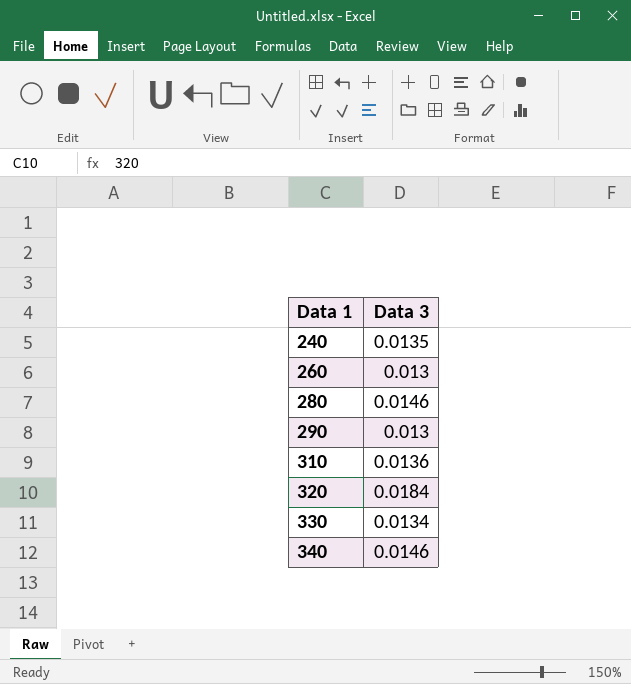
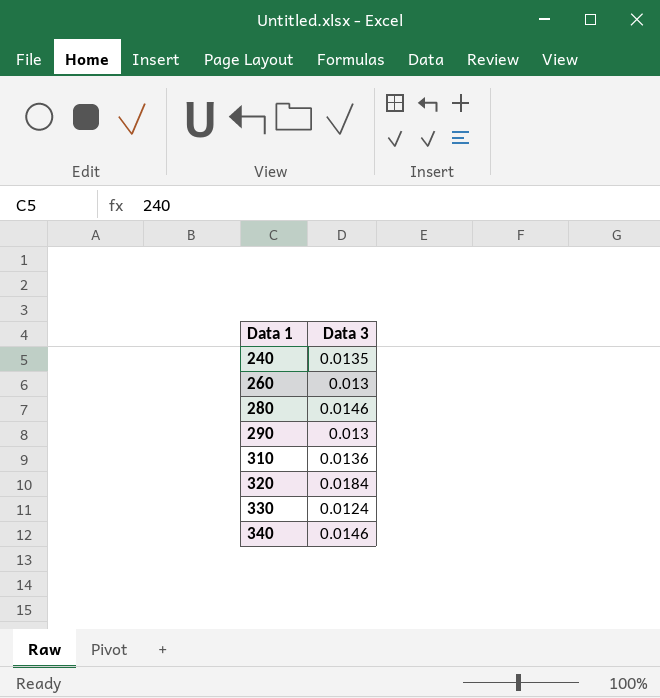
330 | Data 3: 0.0134 -> 0.0124

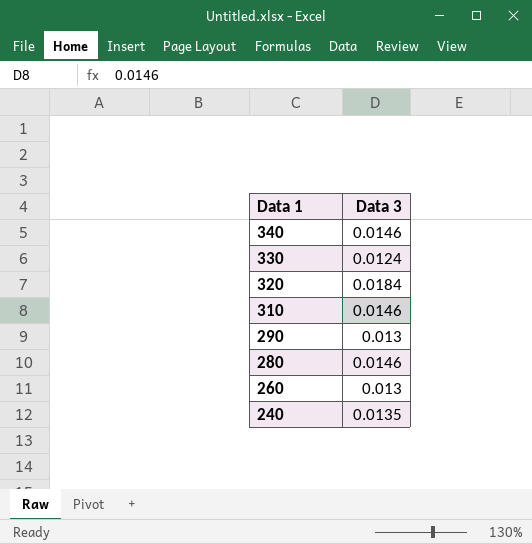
row order: Data 1 ascending -> Data 1 descending
310 | Data 3: 0.0136 -> 0.0146

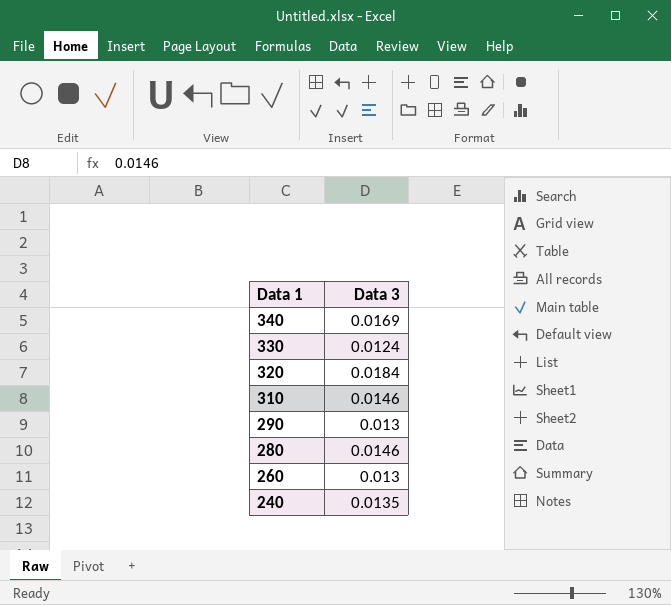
340 | Data 3: 0.0146 -> 0.0169

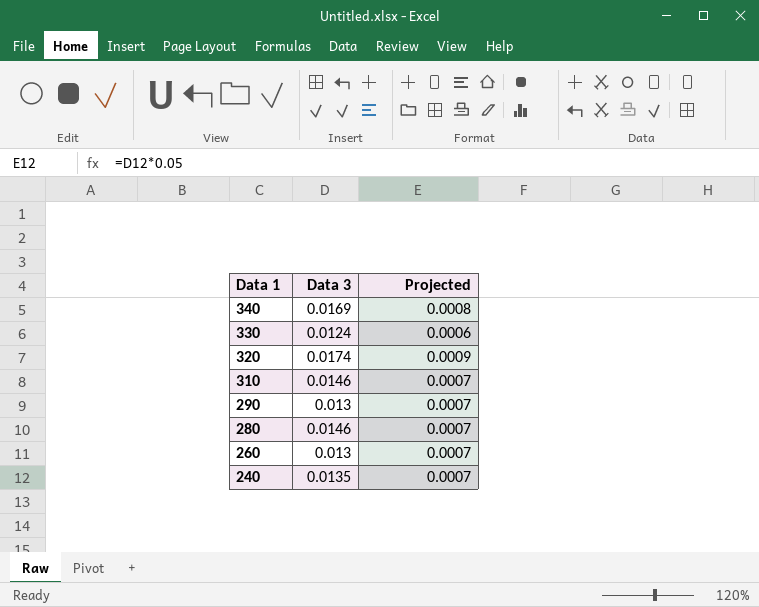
column Projected | formula: none -> [Data 3] * 0.05
320 | Data 3: 0.0184 -> 0.0174

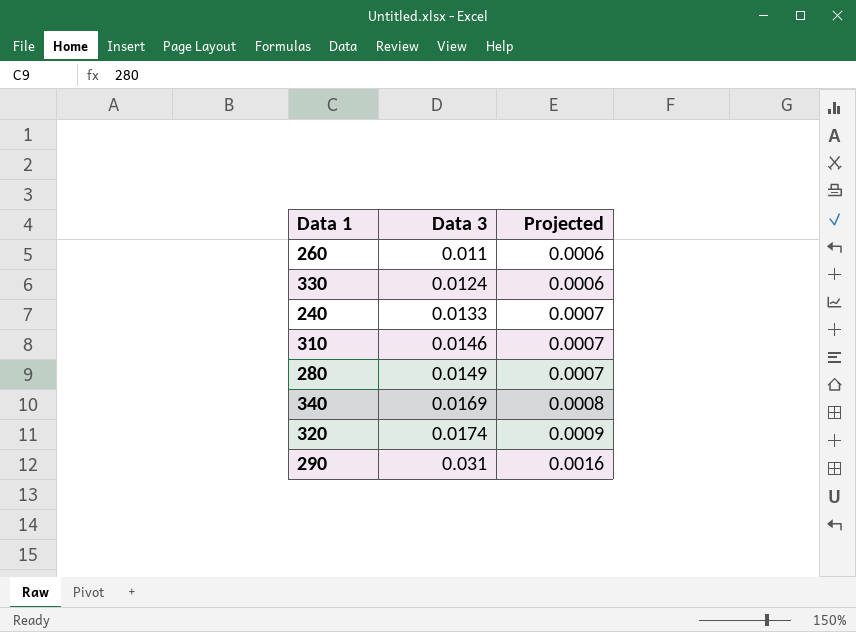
row order: Data 1 descending -> Data 3 ascending
260 | Data 3: 0.013 -> 0.011
260 | Projected: 0.0007 -> 0.0006
240 | Data 3: 0.0135 -> 0.0133
280 | Data 3: 0.0146 -> 0.0149
290 | Data 3: 0.013 -> 0.031
290 | Projected: 0.0007 -> 0.0016

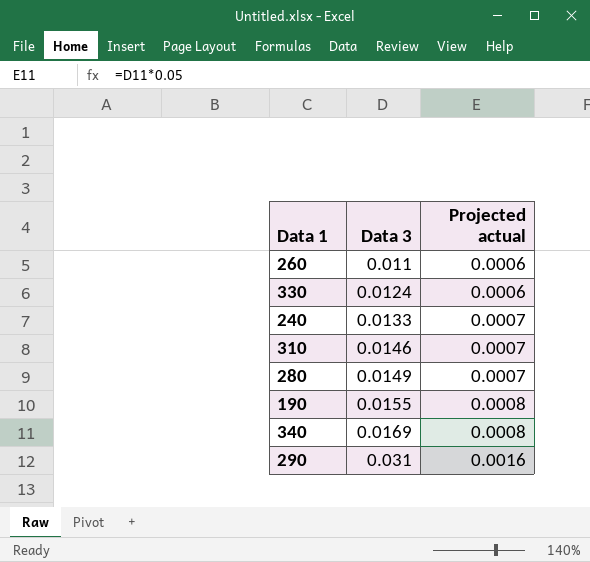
column name: Projected -> Projected actual
row 320: 0.0174 | 0.0009 -> none
row 190: none -> 0.0155 | 0.0008

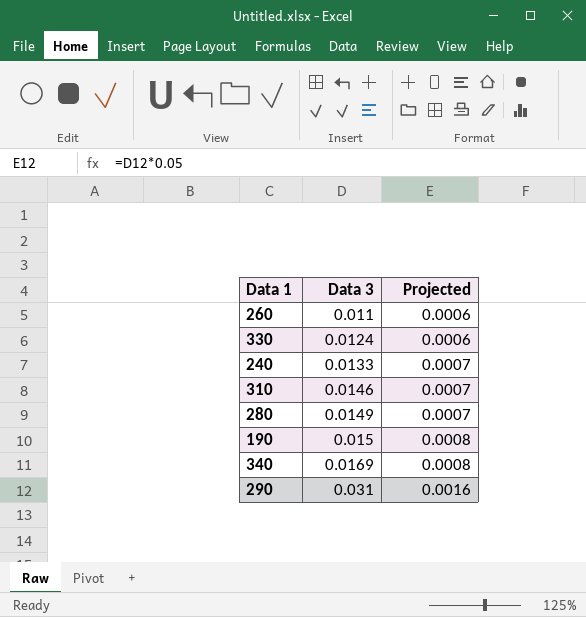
column name: Projected actual -> Projected
190 | Data 3: 0.0155 -> 0.015

